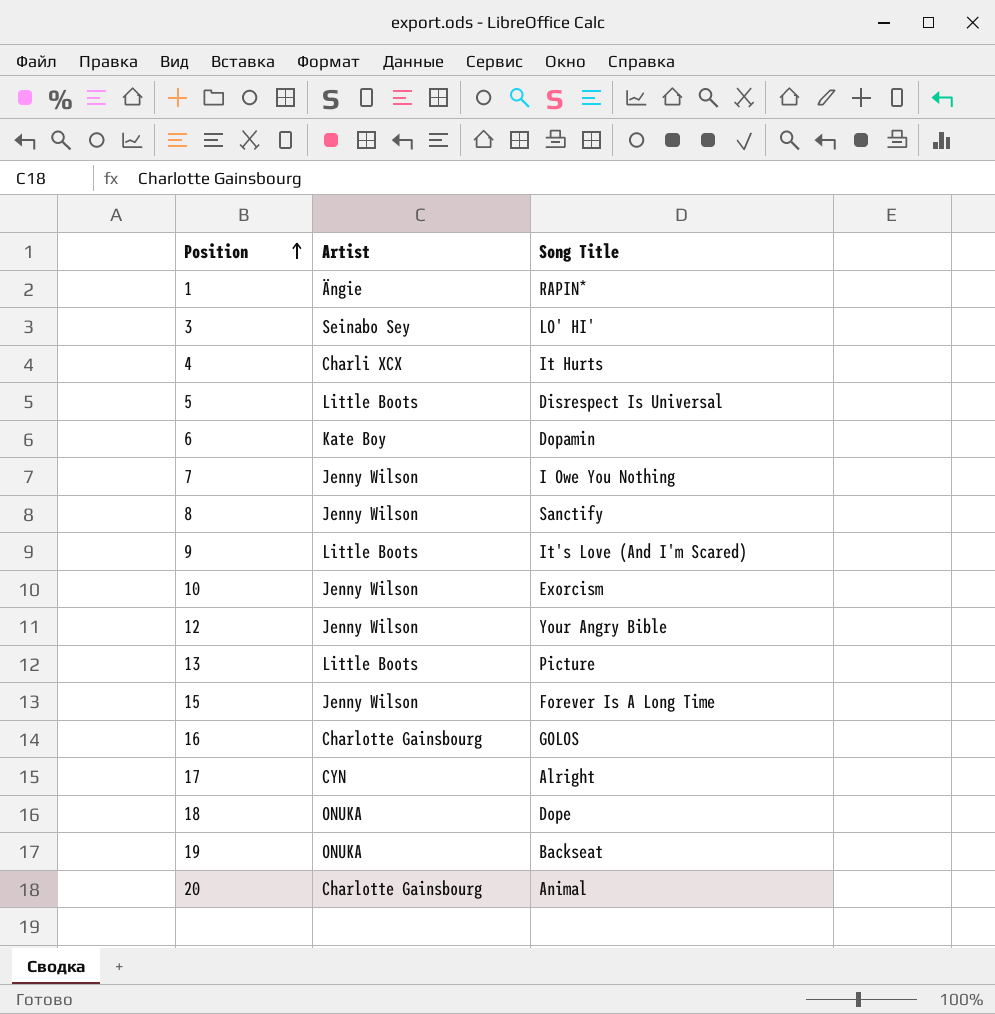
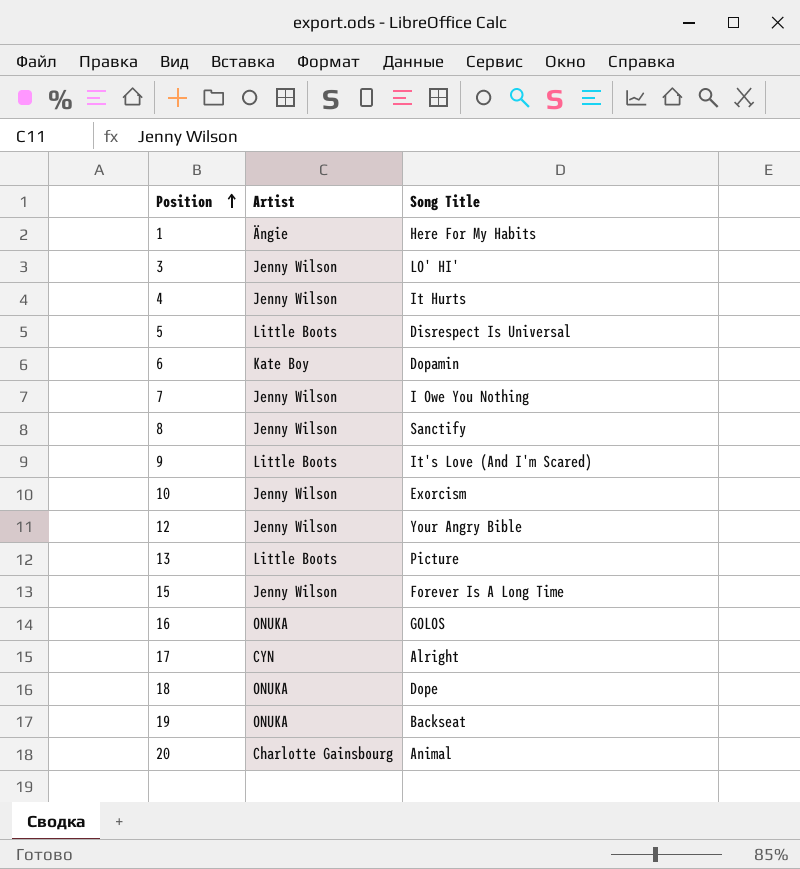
1 | Song Title: RAPIN* -> Here For My Habits
3 | Artist: Seinabo Sey -> Jenny Wilson
4 | Artist: Charli XCX -> Jenny Wilson
16 | Artist: Charlotte Gainsbourg -> ONUKA

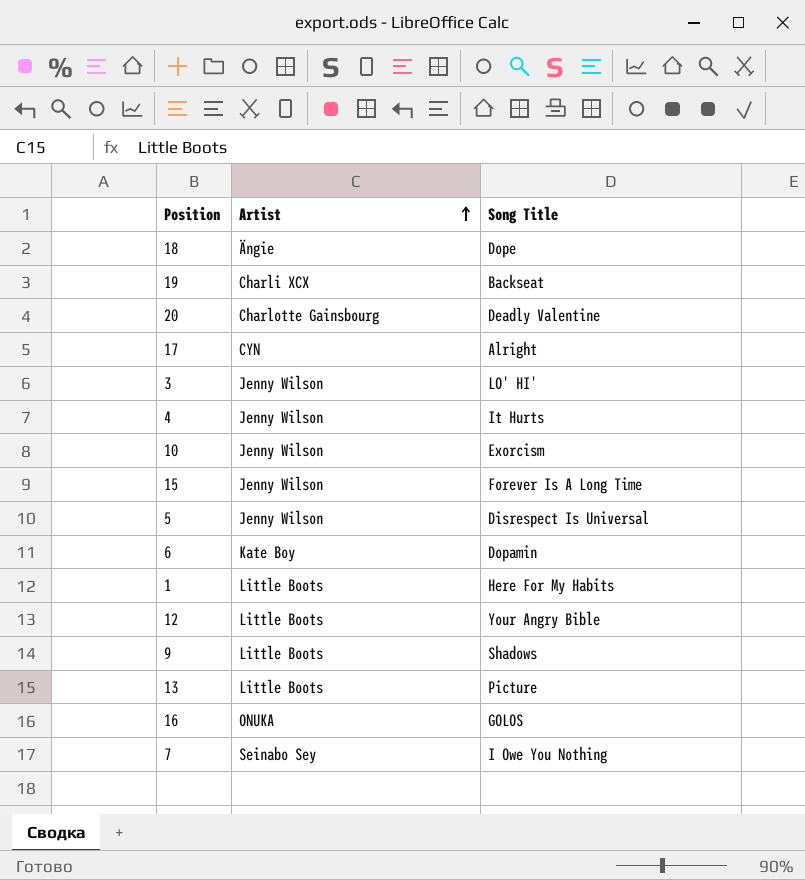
row order: Position ascending -> Artist ascending
row 8: Jenny Wilson | Sanctify -> none
18 | Artist: ONUKA -> Ängie
19 | Artist: ONUKA -> Charli XCX
20 | Song Title: Animal -> Deadly Valentine
5 | Artist: Little Boots -> Jenny Wilson
1 | Artist: Ängie -> Little Boots
12 | Artist: Jenny Wilson -> Little Boots
9 | Song Title: It's Love (And I'm Scared) -> Shadows
7 | Artist: Jenny Wilson -> Seinabo Sey

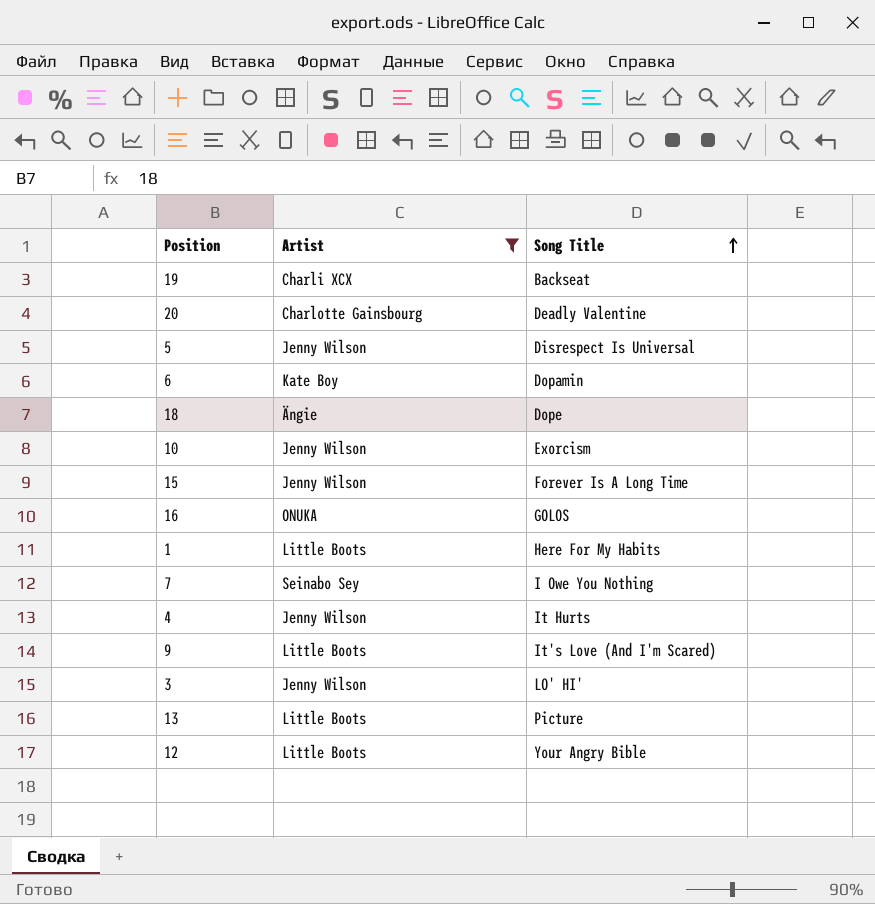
filter: none -> Artist != CYN
row order: Artist ascending -> Song Title ascending
9 | Song Title: Shadows -> It's Love (And I'm Scared)

